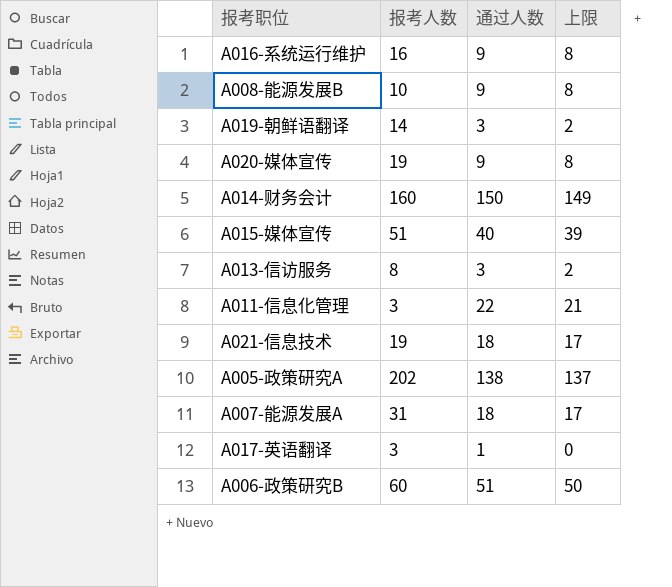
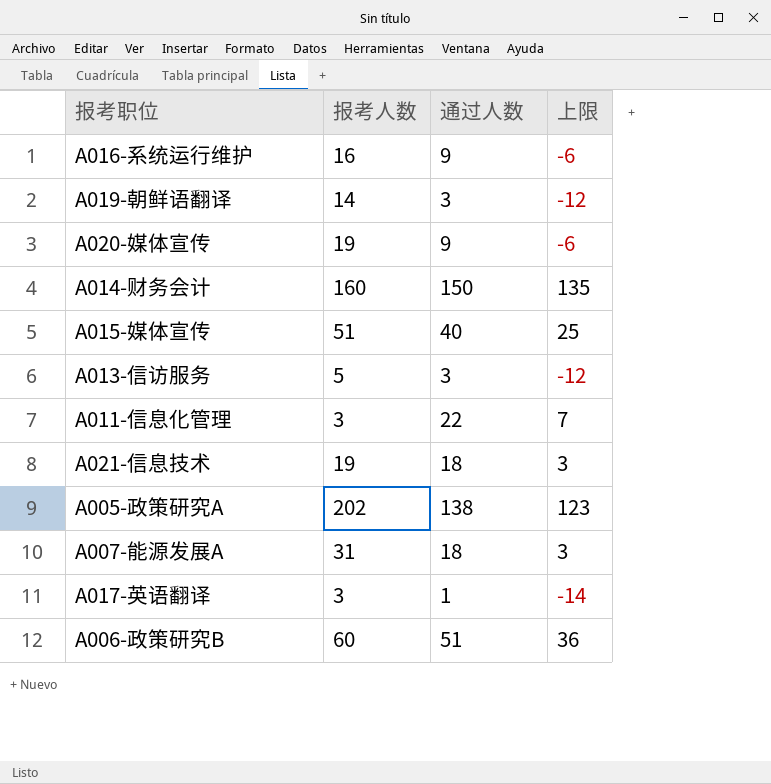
column 上限 | formula: [通过人数] - 1 -> [通过人数] - 15
row A008-能源发展B: 10 | 9 | 8 -> none
A013-信访服务 | 报考人数: 8 -> 5

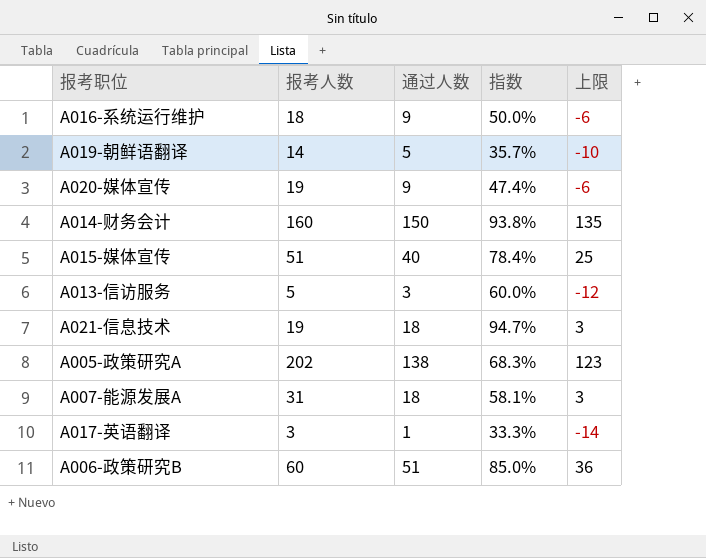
column 指数 | formula: none -> [通过人数] / [报考人数]
row A011-信息化管理: 3 | 22 | 7 -> none
A016-系统运行维护 | 报考人数: 16 -> 18
A019-朝鲜语翻译 | 通过人数: 3 -> 5
A019-朝鲜语翻译 | 上限: -12 -> -10

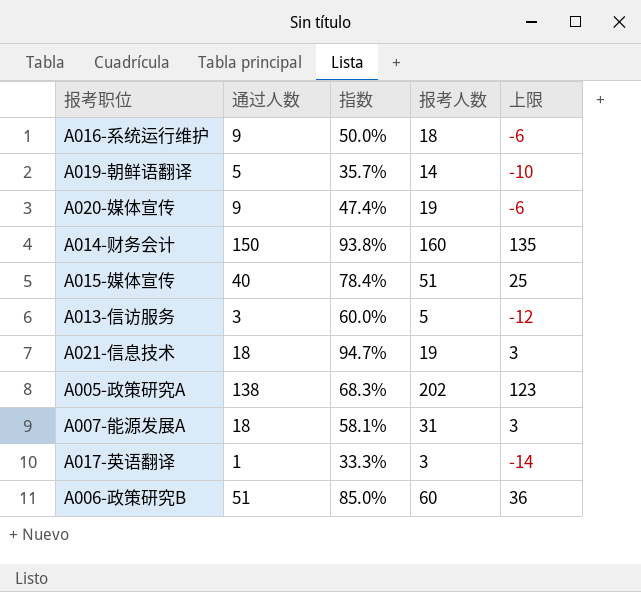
column 报考人数 | position: 2 -> 4

